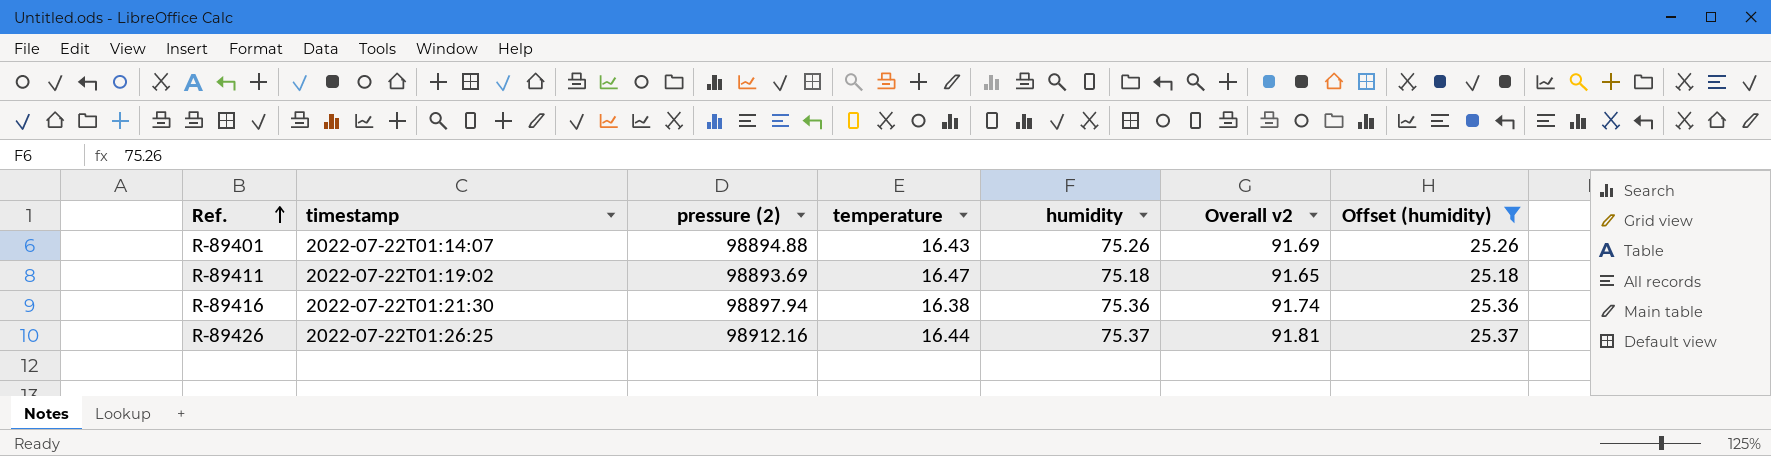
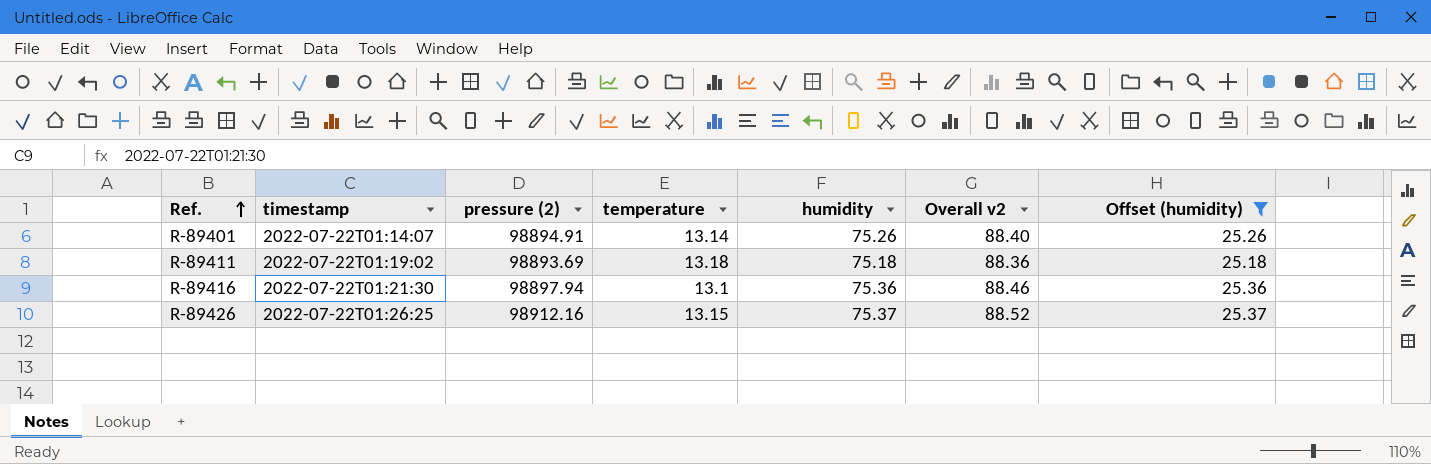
R-89401 | pressure (2): 98894.88 -> 98894.91
R-89401 | temperature: 16.43 -> 13.14
R-89401 | Overall v2: 91.69 -> 88.40
R-89411 | temperature: 16.47 -> 13.18
R-89411 | Overall v2: 91.65 -> 88.36
R-89416 | temperature: 16.38 -> 13.1
R-89416 | Overall v2: 91.74 -> 88.46
R-89426 | temperature: 16.44 -> 13.15
R-89426 | Overall v2: 91.81 -> 88.52

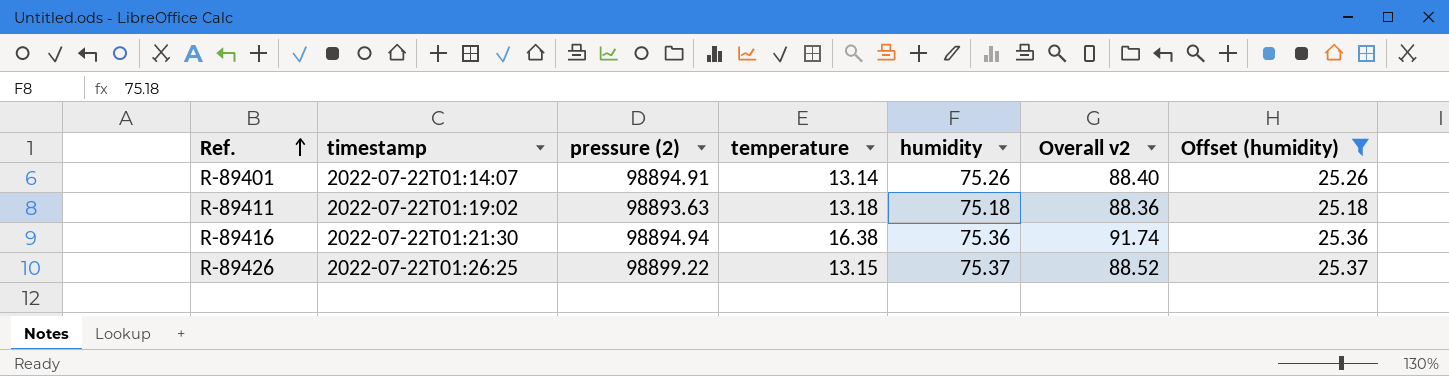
R-89411 | pressure (2): 98893.69 -> 98893.63
R-89416 | pressure (2): 98897.94 -> 98894.94
R-89416 | temperature: 13.1 -> 16.38
R-89416 | Overall v2: 88.46 -> 91.74
R-89426 | pressure (2): 98912.16 -> 98899.22

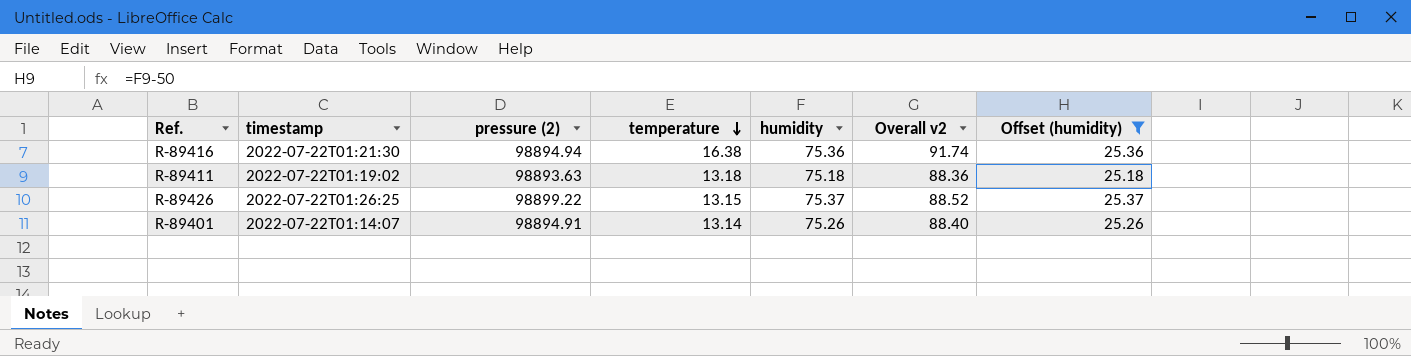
row order: Ref. ascending -> temperature descending

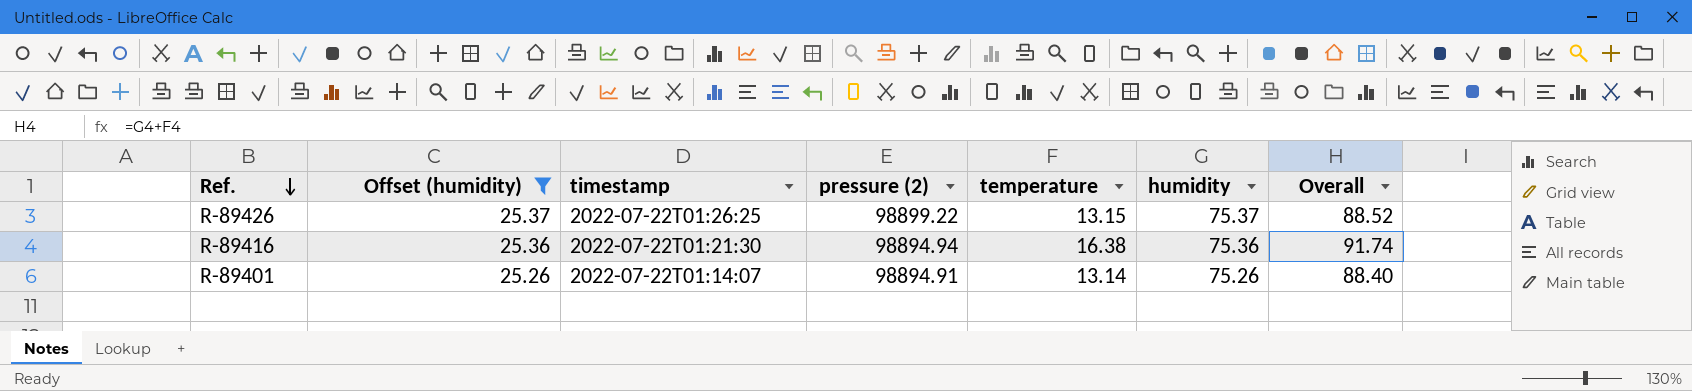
row order: temperature descending -> Ref. descending
column Offset (humidity) | position: 7 -> 2
column name: Overall v2 -> Overall
row R-89411: 2022-07-22T01:19:02 | 98893.63 | 13.18 | 75.18 | 88.36 | 25.18 -> none

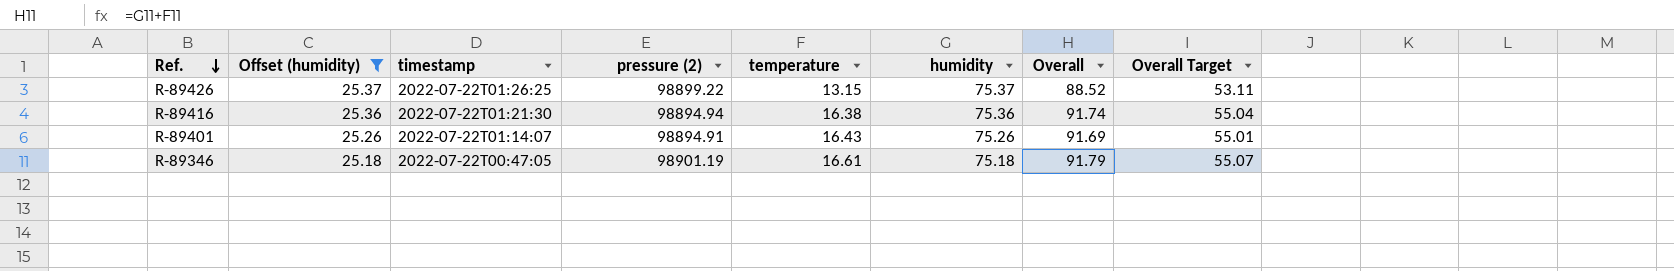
column Overall Target | formula: none -> [Overall] * 0.6
R-89401 | temperature: 13.14 -> 16.43
R-89401 | Overall: 88.40 -> 91.69
row R-89346: none -> 25.18 | 2022-07-22T00:47:05 | 98901.19 | 16.61 | 75.18 | 91.79 | 55.07

